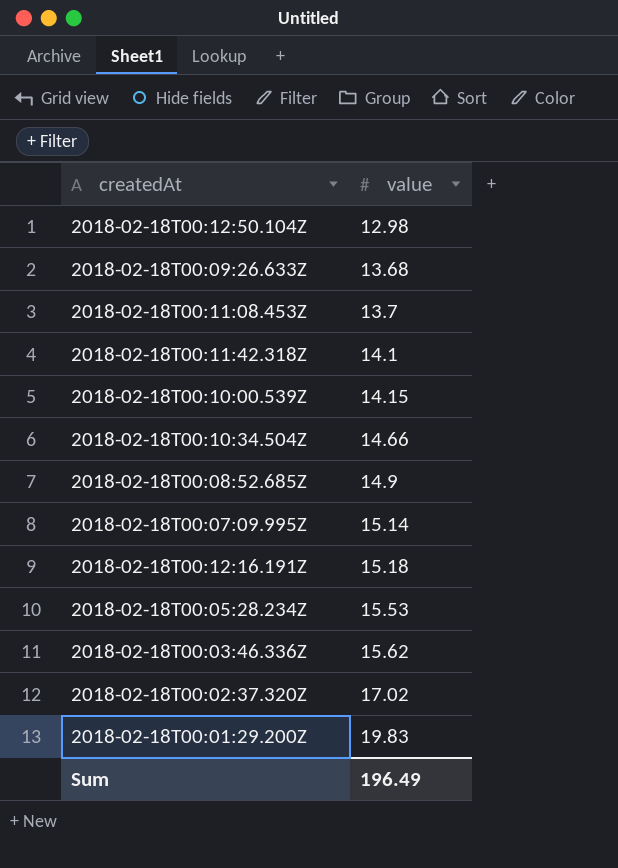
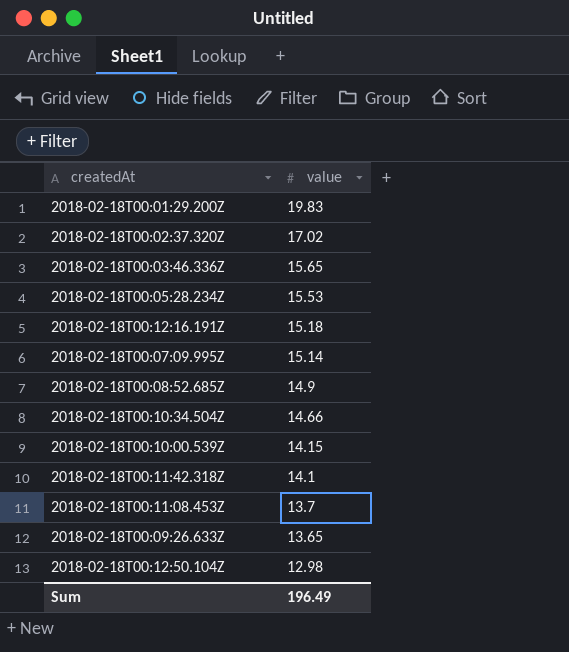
row order: value ascending -> value descending
2018-02-18T00:03:46.336Z | value: 15.62 -> 15.65
2018-02-18T00:09:26.633Z | value: 13.68 -> 13.65

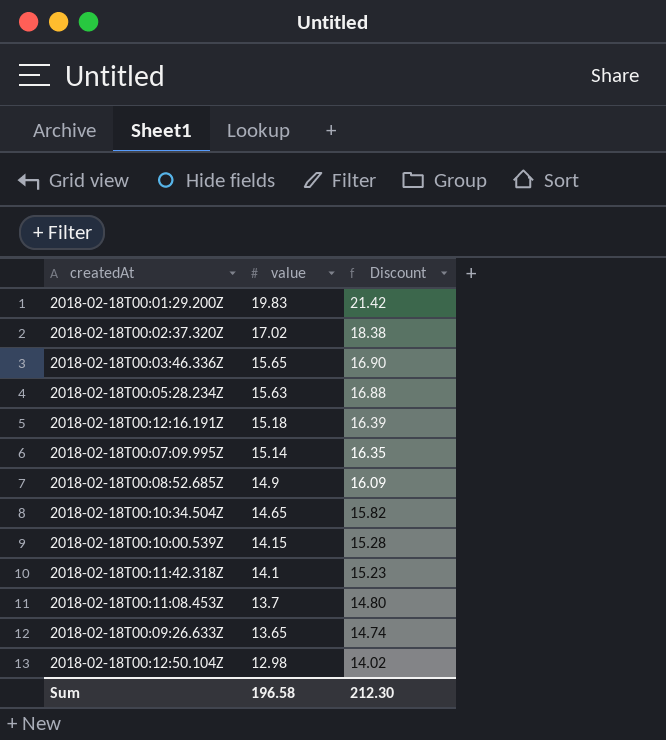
column Discount | formula: none -> [value] * 1.08
2018-02-18T00:05:28.234Z | value: 15.53 -> 15.63
2018-02-18T00:10:34.504Z | value: 14.66 -> 14.65
Sum | value: 196.49 -> 196.58

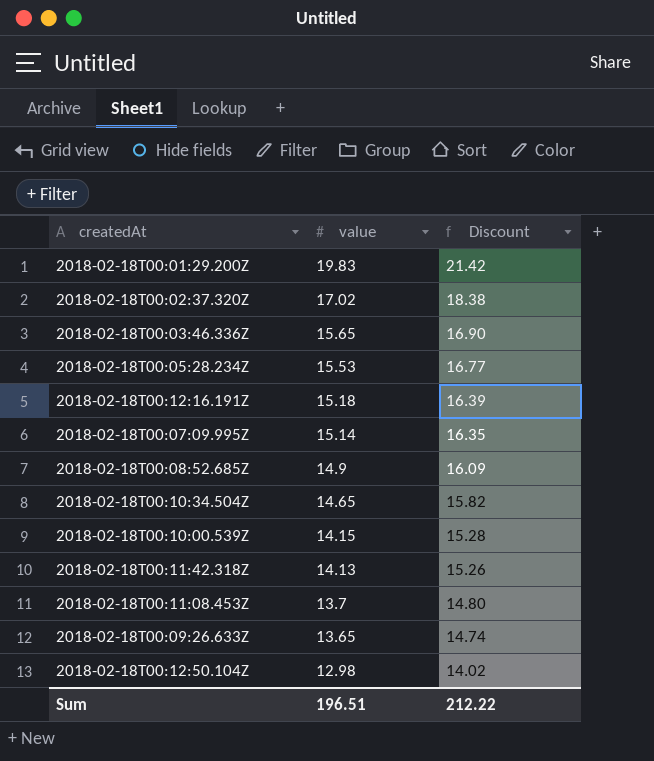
2018-02-18T00:05:28.234Z | value: 15.63 -> 15.53
2018-02-18T00:05:28.234Z | Discount: 16.88 -> 16.77
2018-02-18T00:11:42.318Z | value: 14.1 -> 14.13
2018-02-18T00:11:42.318Z | Discount: 15.23 -> 15.26
Sum | value: 196.58 -> 196.51
Sum | Discount: 212.30 -> 212.22

